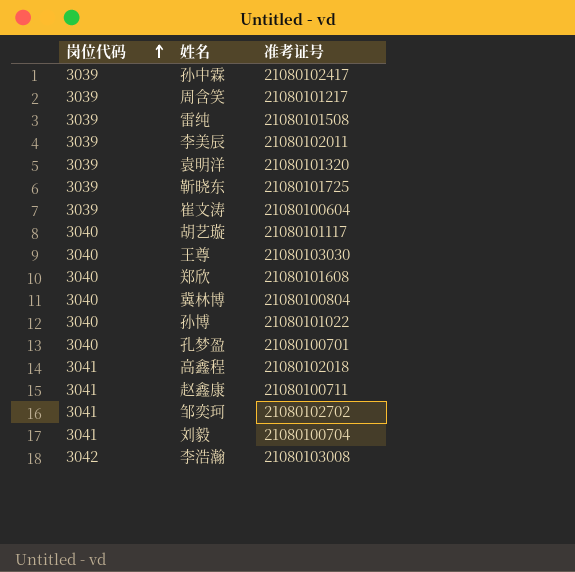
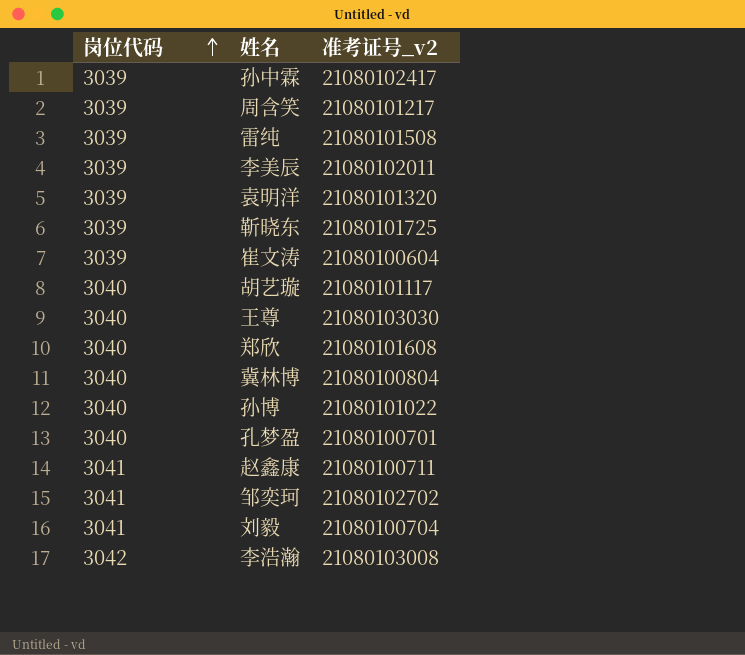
column name: 准考证号 -> 准考证号_v2
row 高鑫程: 3041 | 21080102018 -> none

